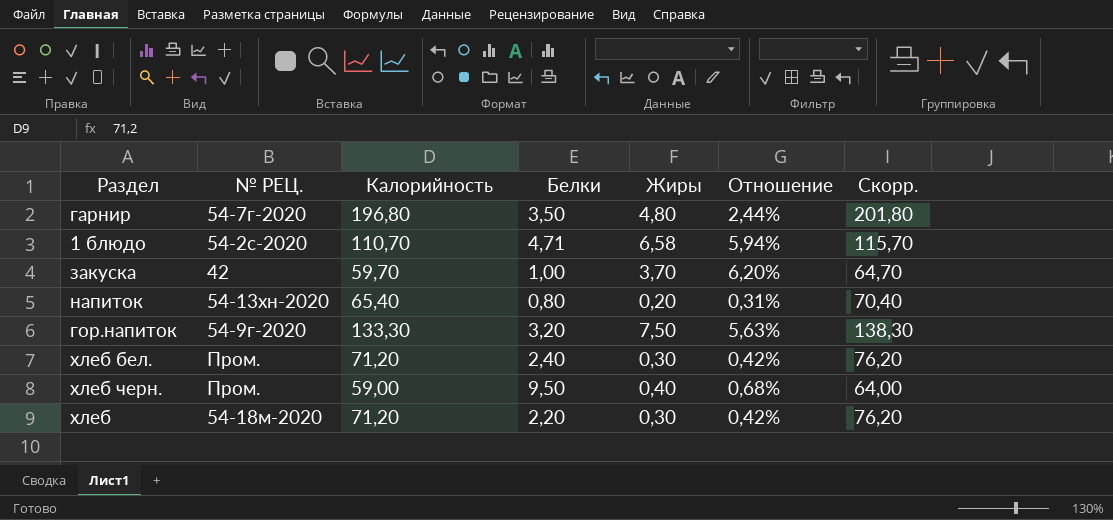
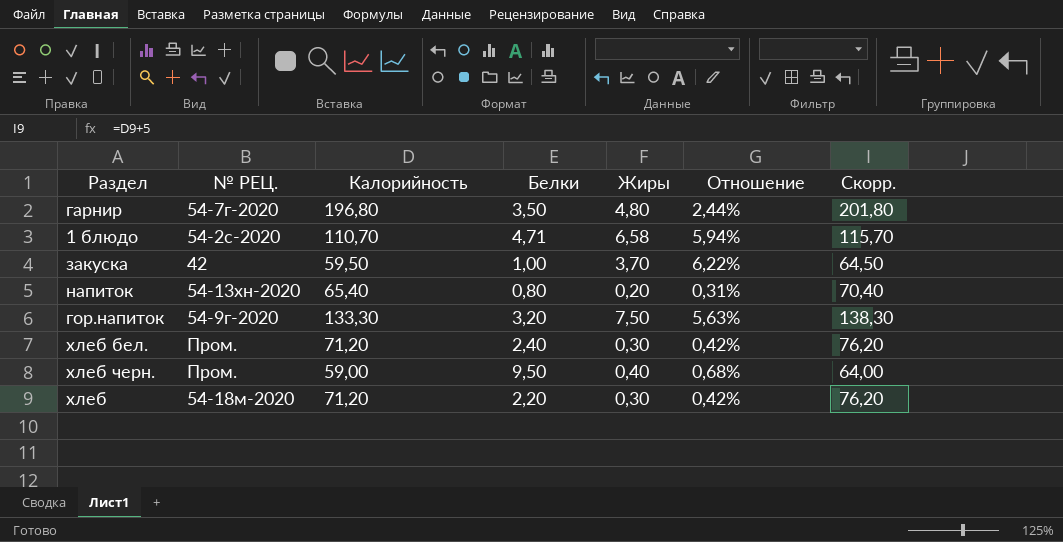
закуска | Калорийность: 59,70 -> 59,50
закуска | Отношение: 6,20% -> 6,22%
закуска | Скорр.: 64,70 -> 64,50

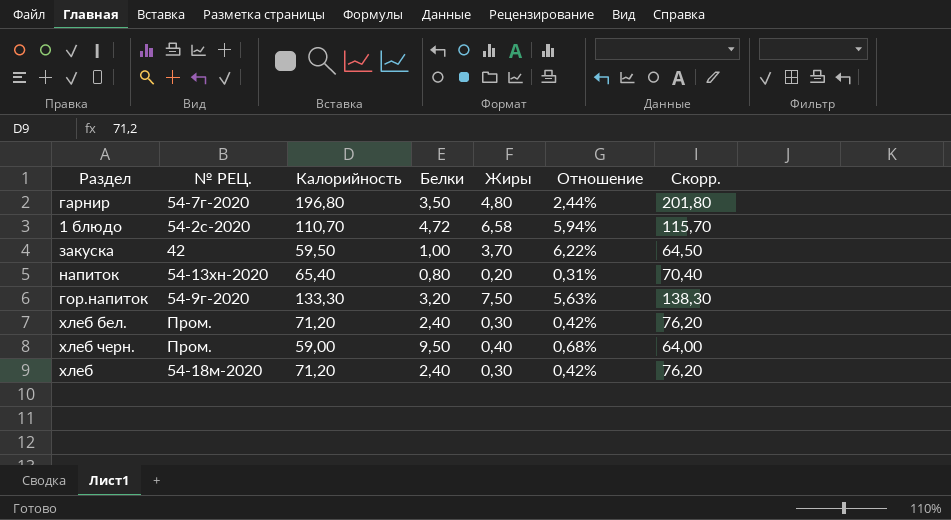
1 блюдо | Белки: 4,71 -> 4,72
хлеб | Белки: 2,20 -> 2,40

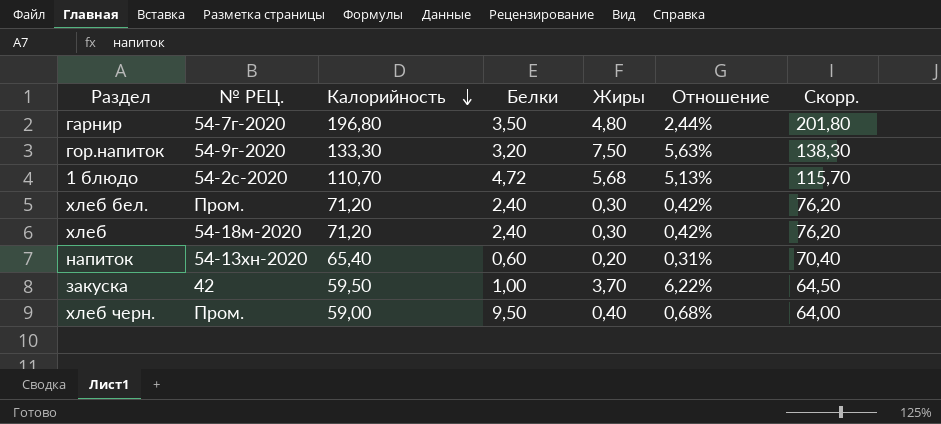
row order: none -> Калорийность descending
1 блюдо | Жиры: 6,58 -> 5,68
1 блюдо | Отношение: 5,94% -> 5,13%
напиток | Белки: 0,80 -> 0,60

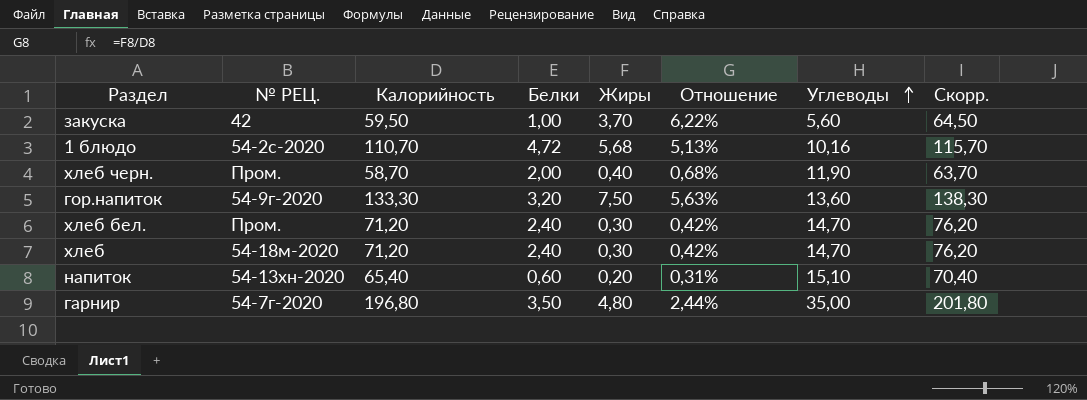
row order: Калорийность descending -> Углеводы ascending
column Углеводы | position: none -> 7
хлеб черн. | Калорийность: 59,00 -> 58,70
хлеб черн. | Белки: 9,50 -> 2,00
хлеб черн. | Скорр.: 64,00 -> 63,70

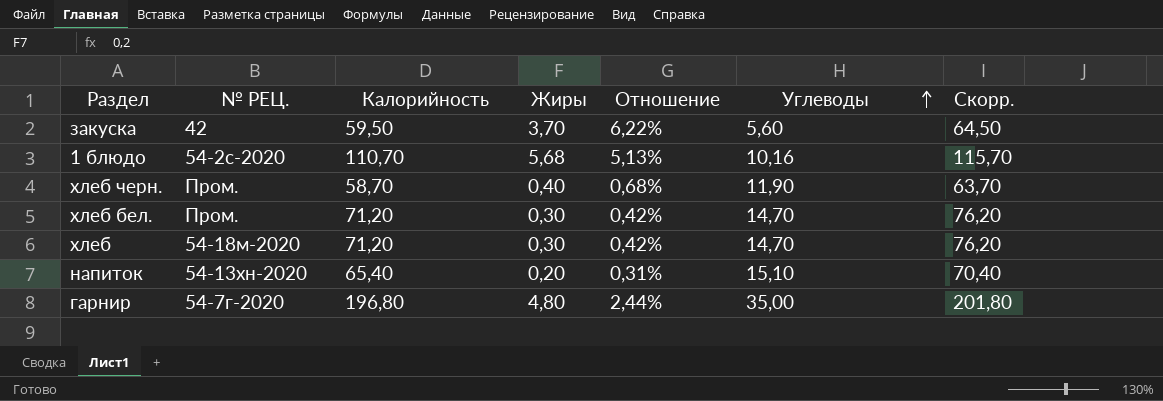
column Белки | position: 4 -> none
row гор.напиток: 54-9г-2020 | 133,30 | 3,20 | 7,50 | 5,63% | 13,60 | 138,30 -> none

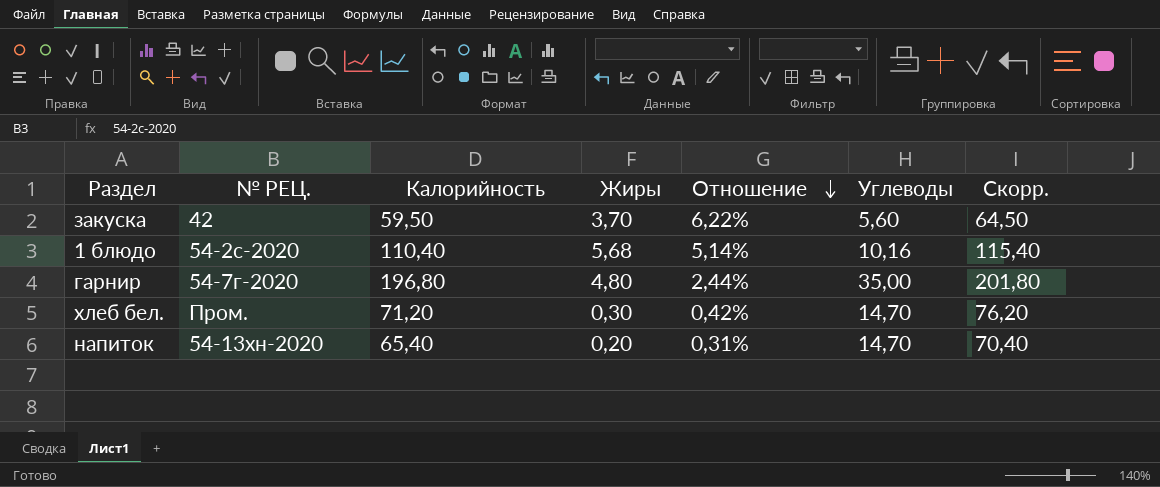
row order: Углеводы ascending -> Отношение descending
row хлеб черн.: Пром. | 58,70 | 0,40 | 0,68% | 11,90 | 63,70 -> none
row хлеб: 54-18м-2020 | 71,20 | 0,30 | 0,42% | 14,70 | 76,20 -> none
1 блюдо | Калорийность: 110,70 -> 110,40
1 блюдо | Отношение: 5,13% -> 5,14%
1 блюдо | Скорр.: 115,70 -> 115,40
напиток | Углеводы: 15,10 -> 14,70

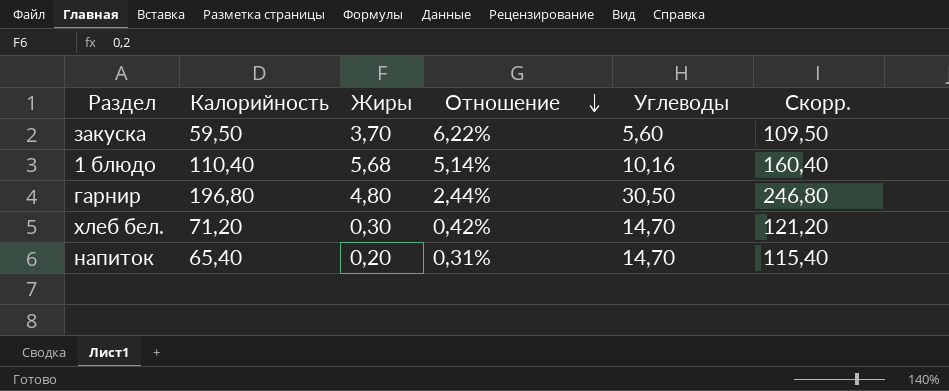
column № РЕЦ. | position: 2 -> none
column Скорр. | formula: [Калорийность] + 5 -> [Калорийность] + 50
гарнир | Углеводы: 35,00 -> 30,50

